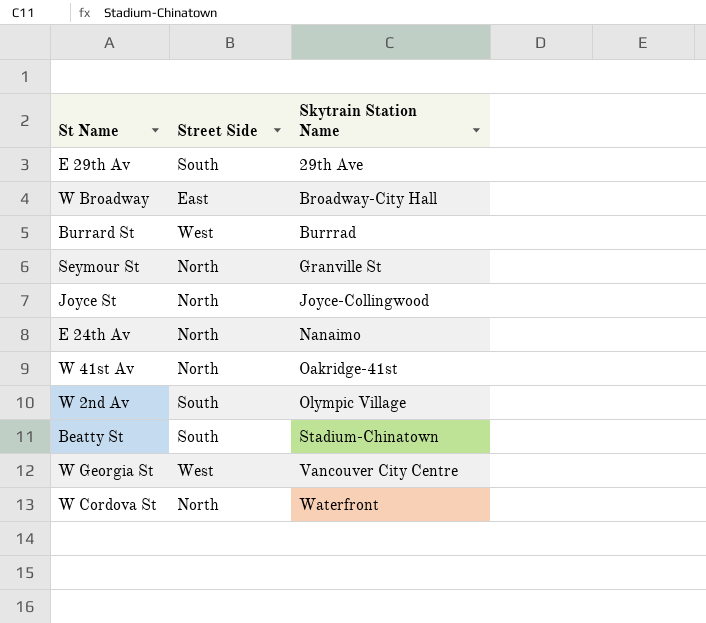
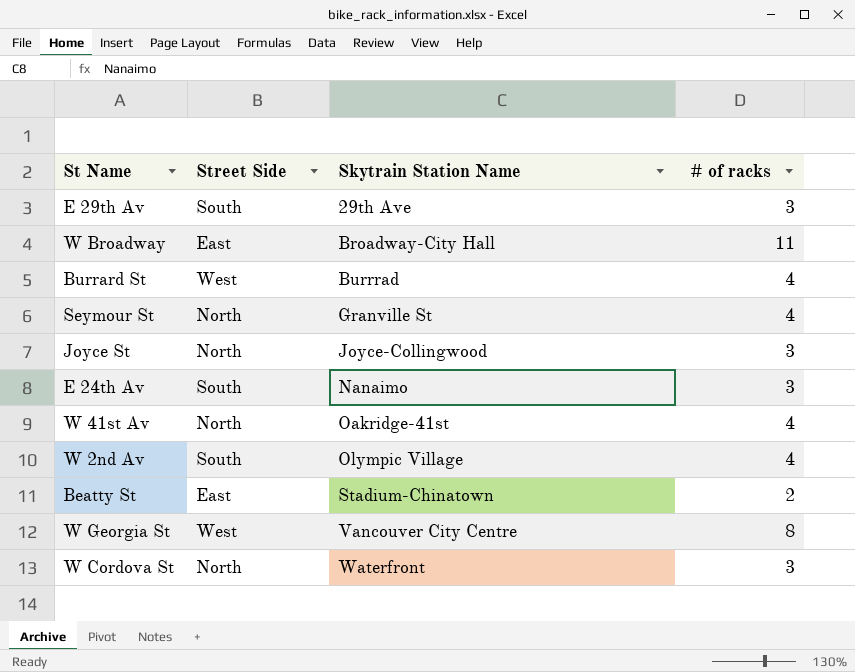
column # of racks | position: none -> 4
E 24th Av | Street Side: North -> South
Beatty St | Street Side: South -> East

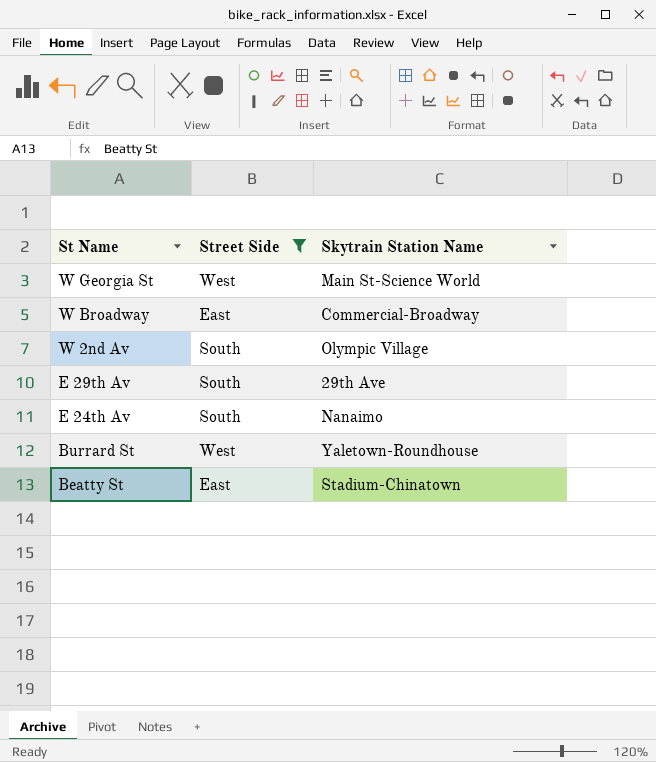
filter: none -> Street Side != North
row order: Skytrain Station Name ascending -> St Name descending
column # of racks | position: 4 -> none
W Georgia St | Skytrain Station Name: Vancouver City Centre -> Main St-Science World
W Broadway | Skytrain Station Name: Broadway-City Hall -> Commercial-Broadway
Burrard St | Skytrain Station Name: Burrrad -> Yaletown-Roundhouse

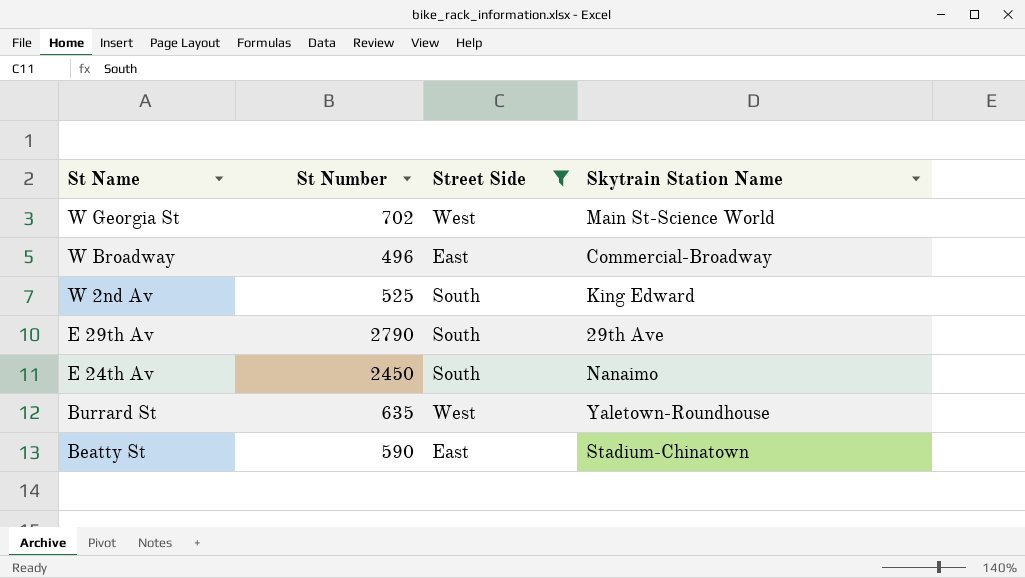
column St Number | position: none -> 2
W 2nd Av | Skytrain Station Name: Olympic Village -> King Edward

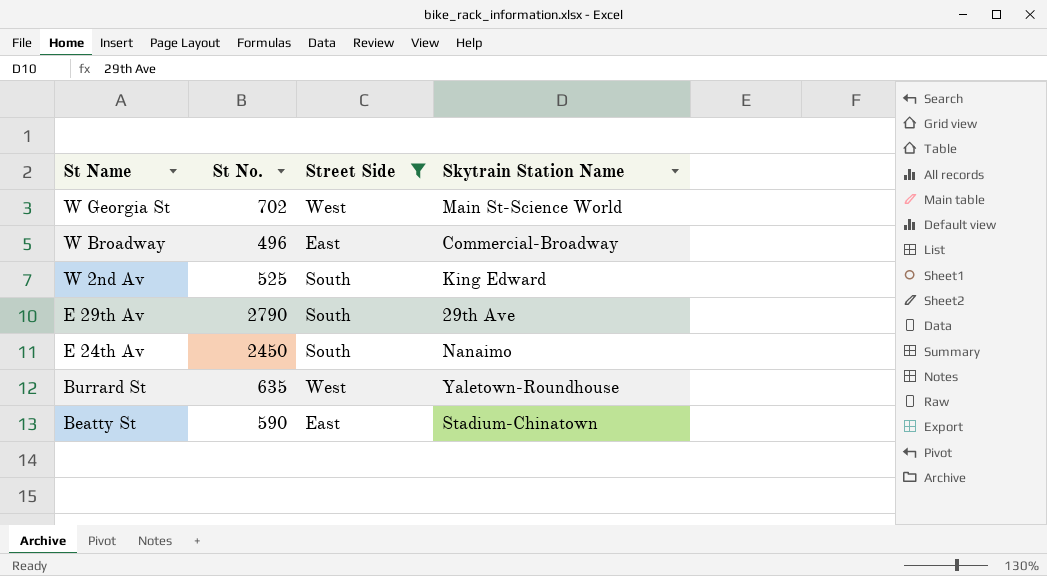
column name: St Number -> St No.

